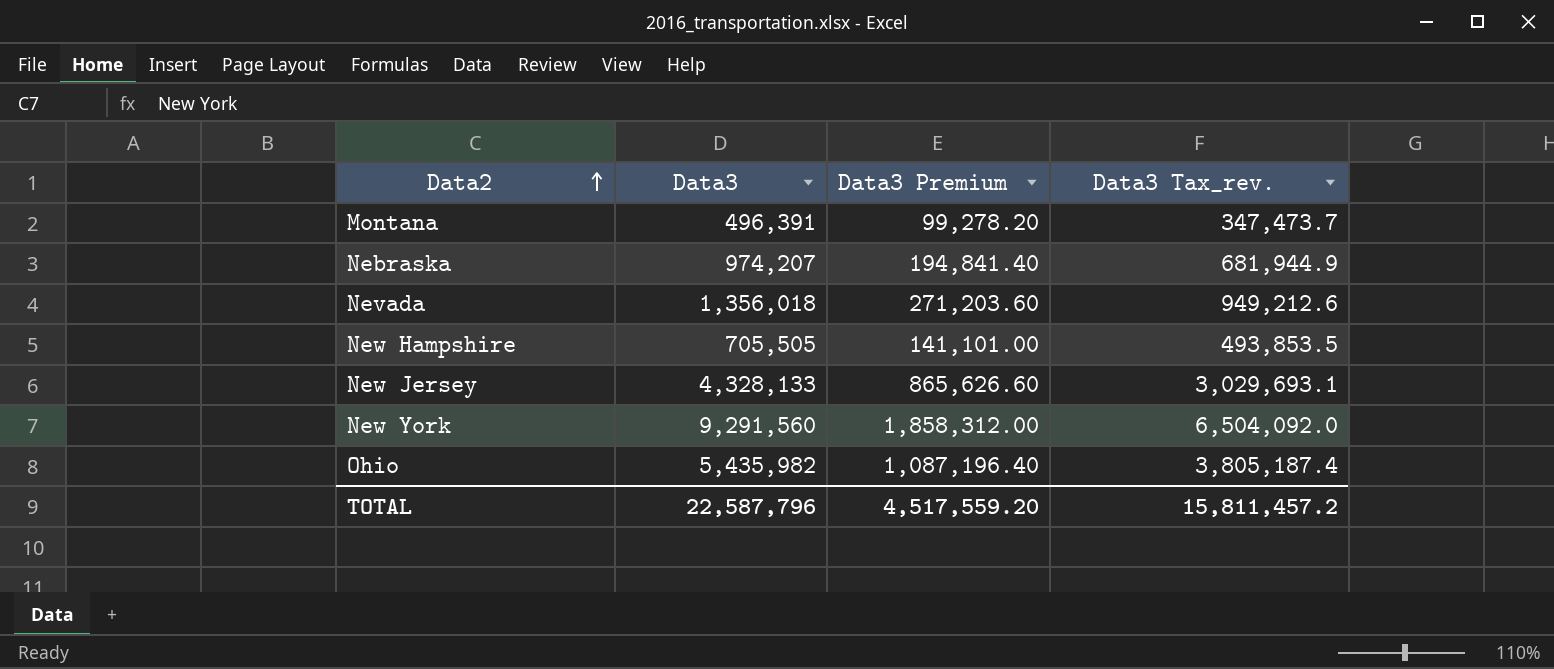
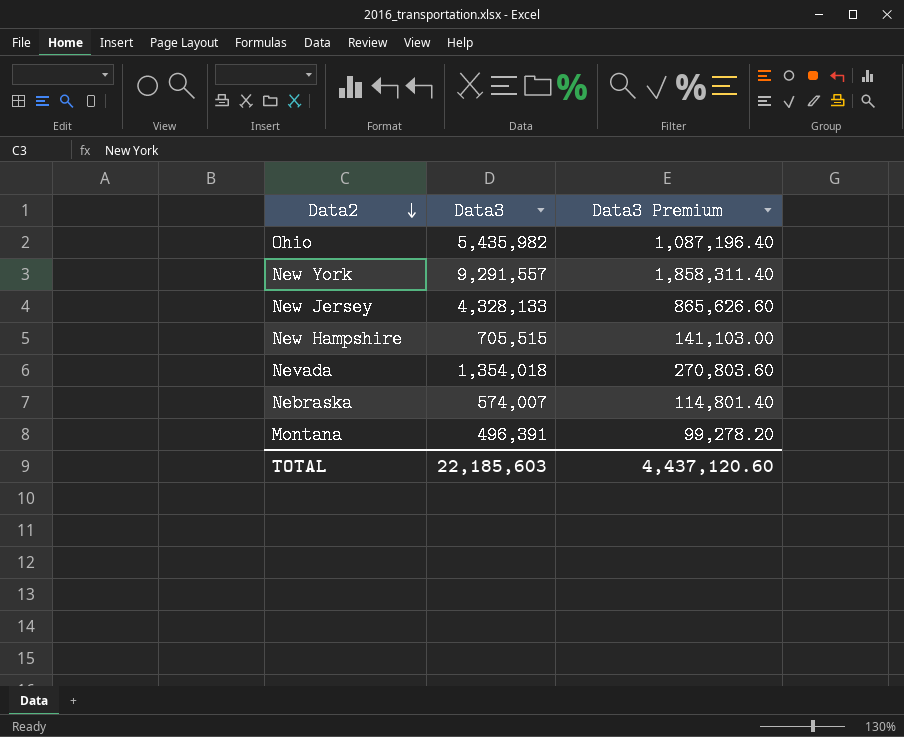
row order: Data2 ascending -> Data2 descending
column Data3 Tax_rev. | formula: [Data3] * 0.7 -> none
New York | Data3: 9,291,560 -> 9,291,557
New York | Data3 Premium: 1,858,312.00 -> 1,858,311.40
New Hampshire | Data3: 705,505 -> 705,515
New Hampshire | Data3 Premium: 141,101.00 -> 141,103.00
Nevada | Data3: 1,356,018 -> 1,354,018
Nevada | Data3 Premium: 271,203.60 -> 270,803.60
Nebraska | Data3: 974,207 -> 574,007
Nebraska | Data3 Premium: 194,841.40 -> 114,801.40
TOTAL | Data3: 22,587,796 -> 22,185,603
TOTAL | Data3 Premium: 4,517,559.20 -> 4,437,120.60

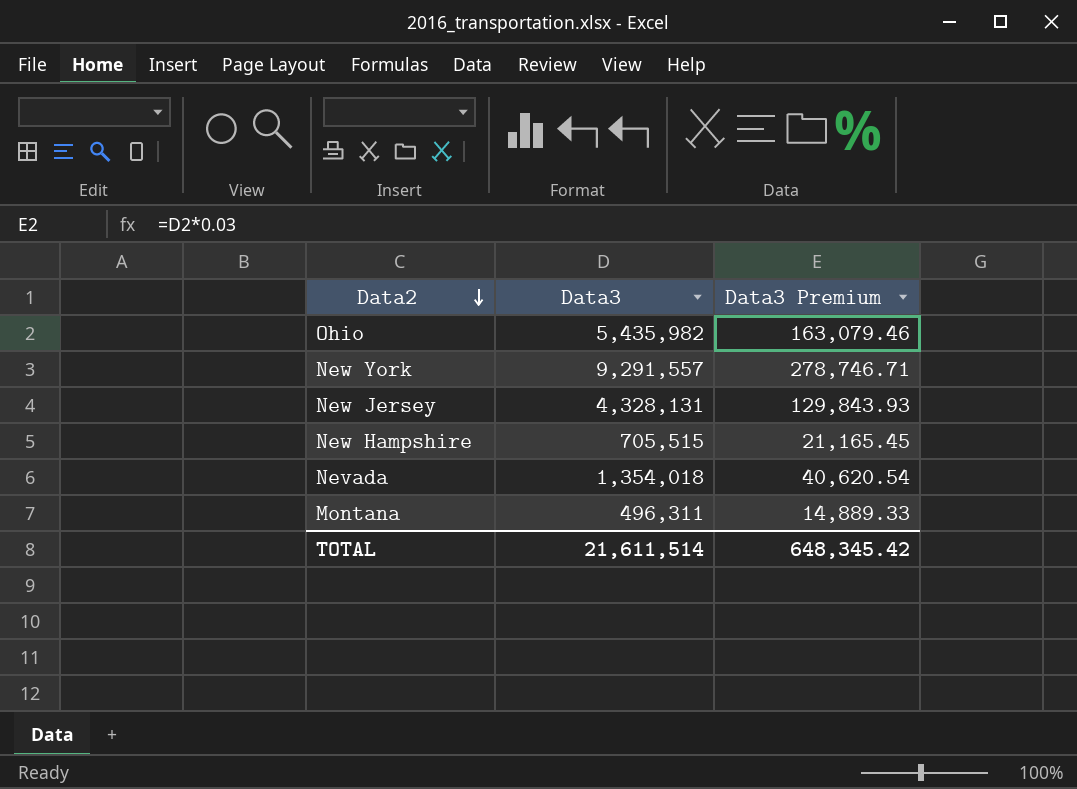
column Data3 Premium | formula: [Data3] * 0.2 -> [Data3] * 0.03
row Nebraska: 574,007 | 114,801.40 -> none
New Jersey | Data3: 4,328,133 -> 4,328,131
Montana | Data3: 496,391 -> 496,311
TOTAL | Data3: 22,185,603 -> 21,611,514
TOTAL | Data3 Premium: 4,437,120.60 -> 648,345.42

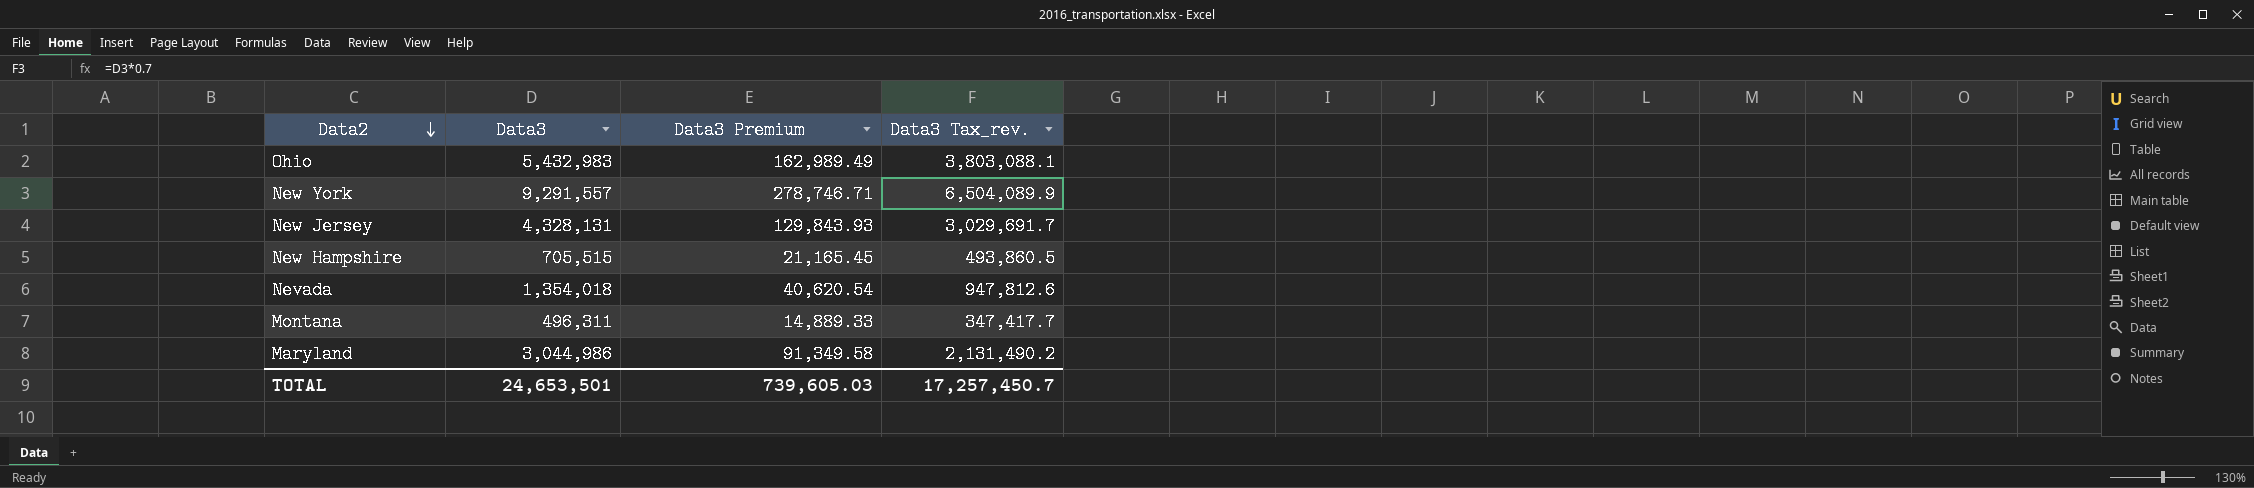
column Data3 Tax_rev. | formula: none -> [Data3] * 0.7
Ohio | Data3: 5,435,982 -> 5,432,983
Ohio | Data3 Premium: 163,079.46 -> 162,989.49
row Maryland: none -> 3,044,986 | 91,349.58 | 2,131,490.2
TOTAL | Data3: 21,611,514 -> 24,653,501
TOTAL | Data3 Premium: 648,345.42 -> 739,605.03

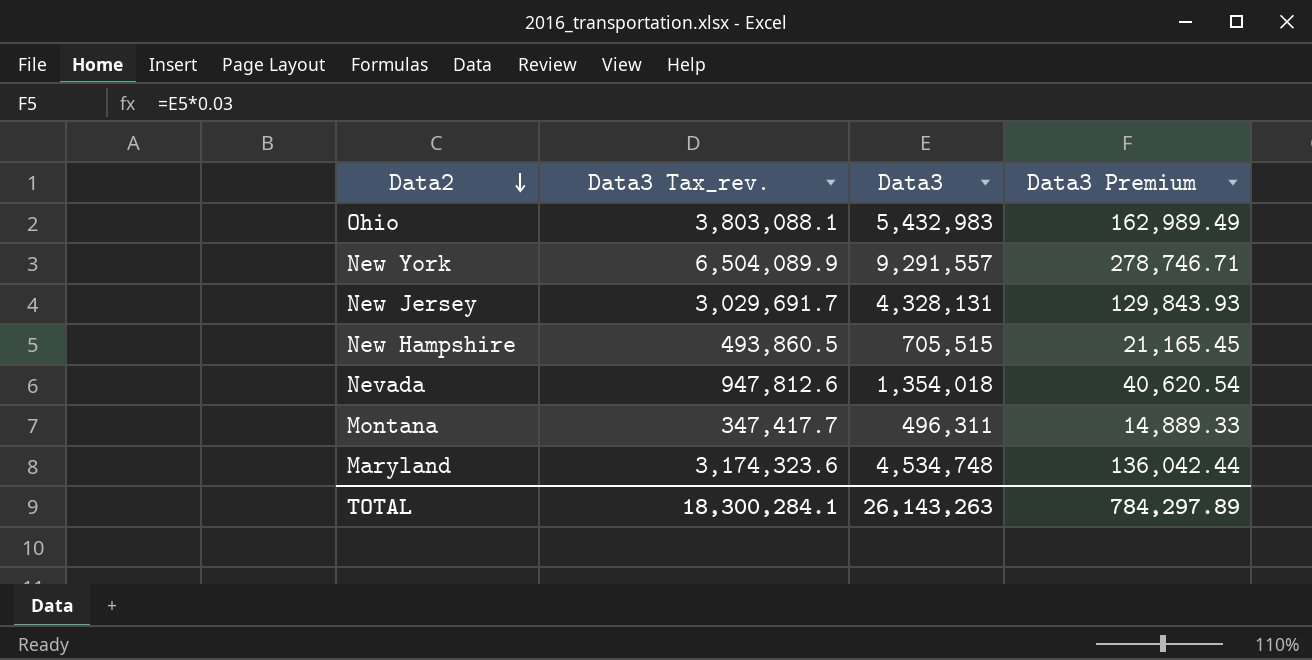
column Data3 Tax_rev. | position: 4 -> 2
Maryland | Data3 Tax_rev.: 2,131,490.2 -> 3,174,323.6
Maryland | Data3: 3,044,986 -> 4,534,748
Maryland | Data3 Premium: 91,349.58 -> 136,042.44
TOTAL | Data3 Tax_rev.: 17,257,450.7 -> 18,300,284.1
TOTAL | Data3: 24,653,501 -> 26,143,263
TOTAL | Data3 Premium: 739,605.03 -> 784,297.89

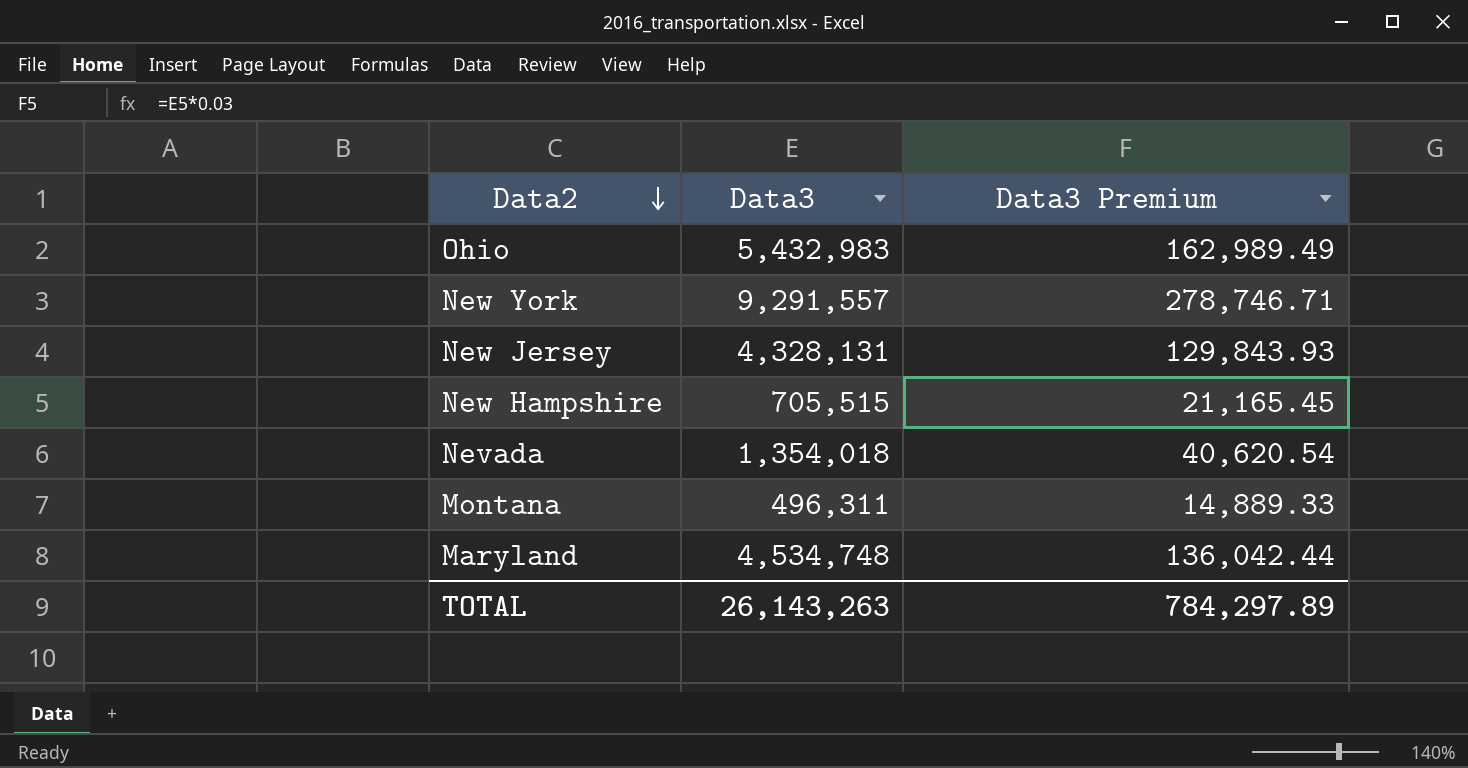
column Data3 Tax_rev. | formula: [Data3] * 0.7 -> none

